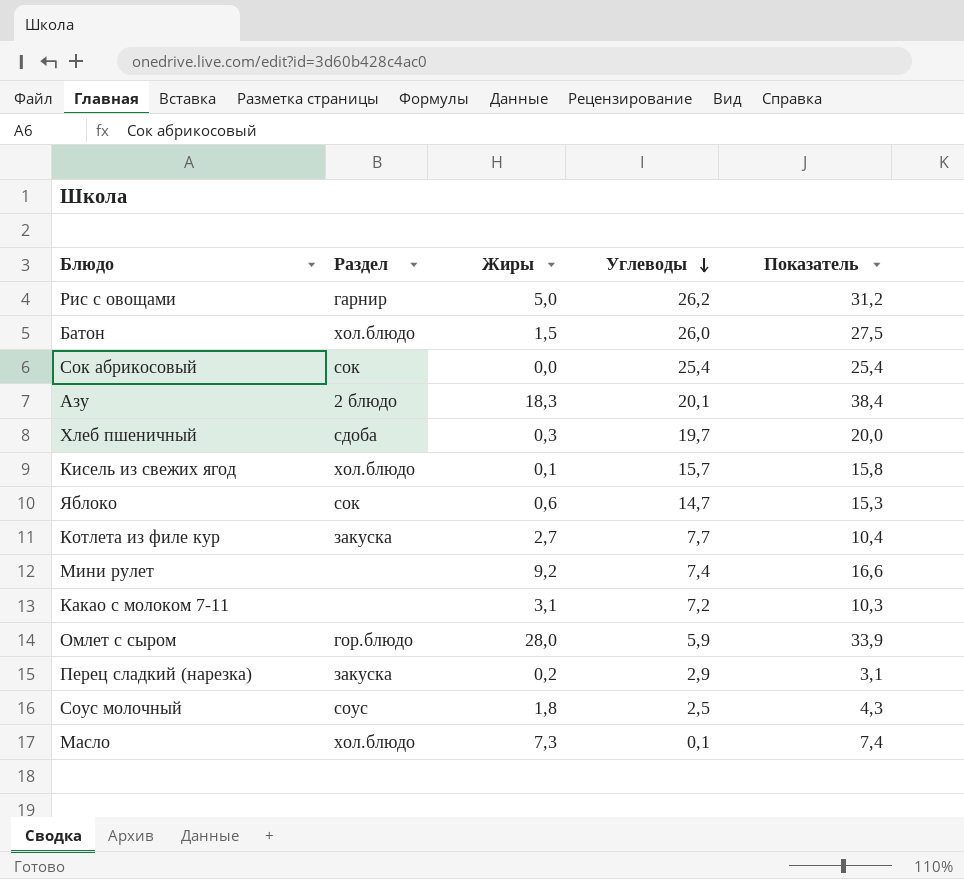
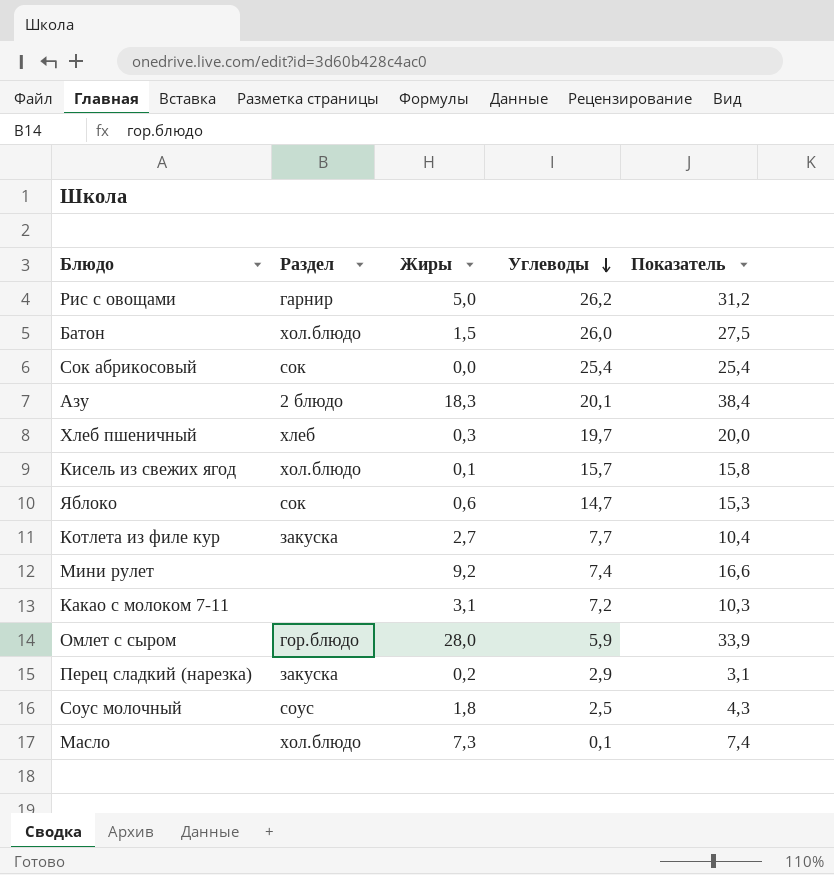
Хлеб пшеничный | Раздел: сдоба -> хлеб

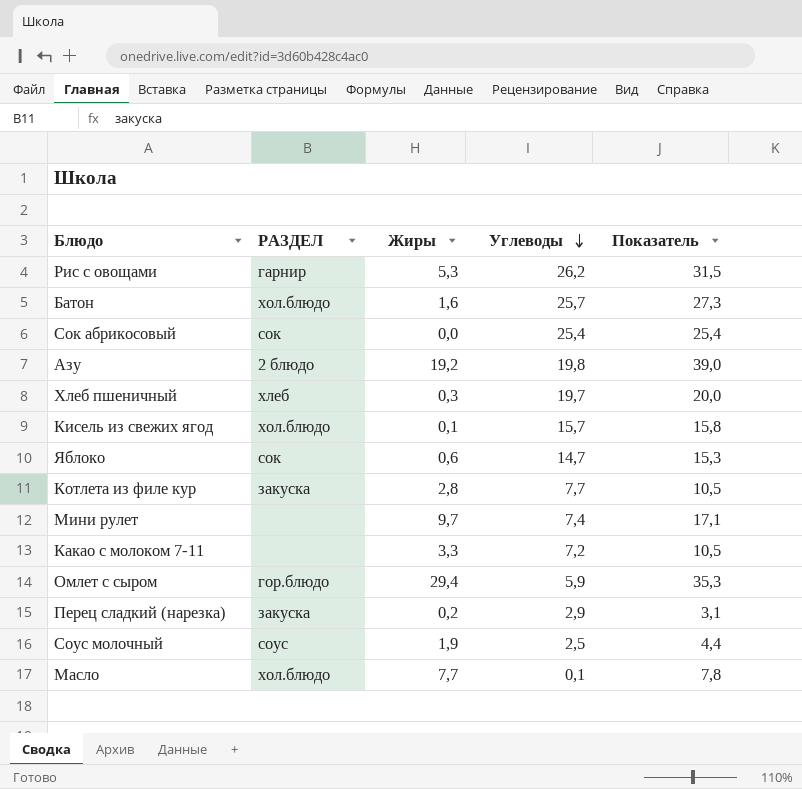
column name: Раздел -> РАЗДЕЛ
Рис с овощами | Жиры: 5,0 -> 5,3
Рис с овощами | Показатель: 31,2 -> 31,5
Батон | Жиры: 1,5 -> 1,6
Батон | Углеводы: 26,0 -> 25,7
Батон | Показатель: 27,5 -> 27,3
Азу | Жиры: 18,3 -> 19,2
Азу | Углеводы: 20,1 -> 19,8
Азу | Показатель: 38,4 -> 39,0
Котлета из филе кур | Жиры: 2,7 -> 2,8
Котлета из филе кур | Показатель: 10,4 -> 10,5
Мини рулет | Жиры: 9,2 -> 9,7
Мини рулет | Показатель: 16,6 -> 17,1
Какао с молоком 7-11 | Жиры: 3,1 -> 3,3
Какао с молоком 7-11 | Показатель: 10,3 -> 10,5
Омлет с сыром | Жиры: 28,0 -> 29,4
Омлет с сыром | Показатель: 33,9 -> 35,3
Соус молочный | Жиры: 1,8 -> 1,9
Соус молочный | Показатель: 4,3 -> 4,4
Масло | Жиры: 7,3 -> 7,7
Масло | Показатель: 7,4 -> 7,8

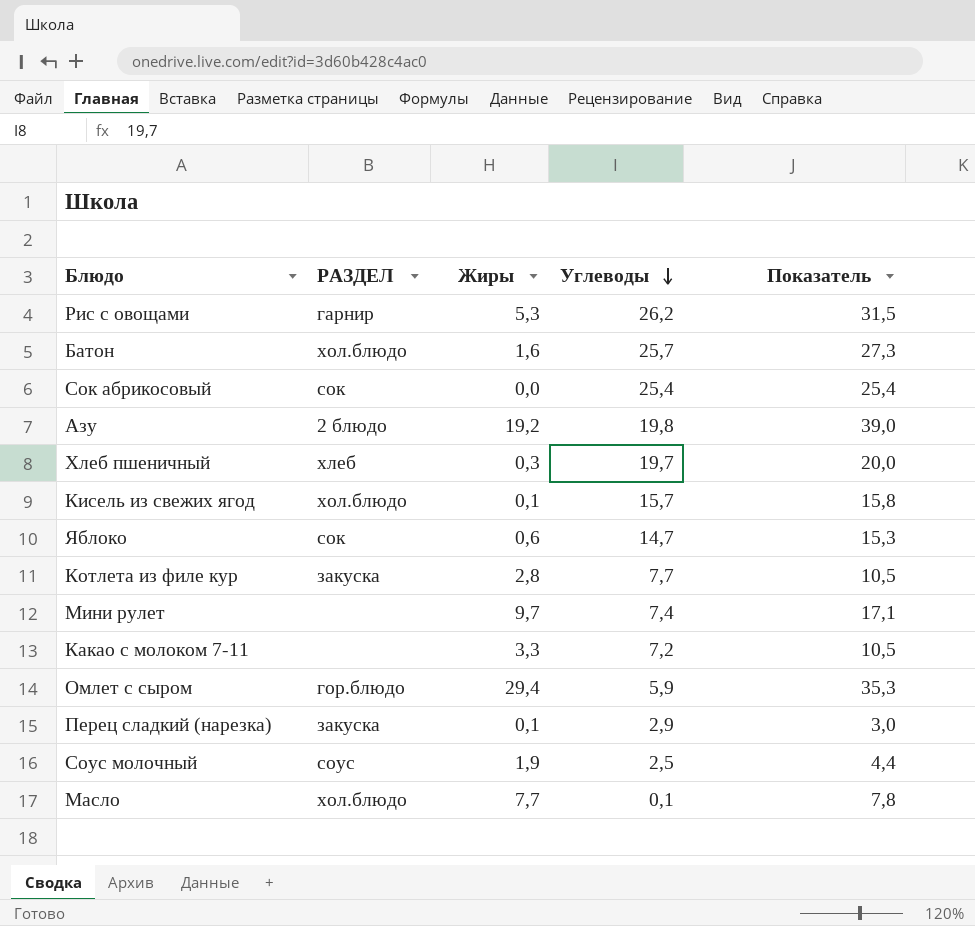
Перец сладкий (нарезка) | Жиры: 0,2 -> 0,1
Перец сладкий (нарезка) | Показатель: 3,1 -> 3,0

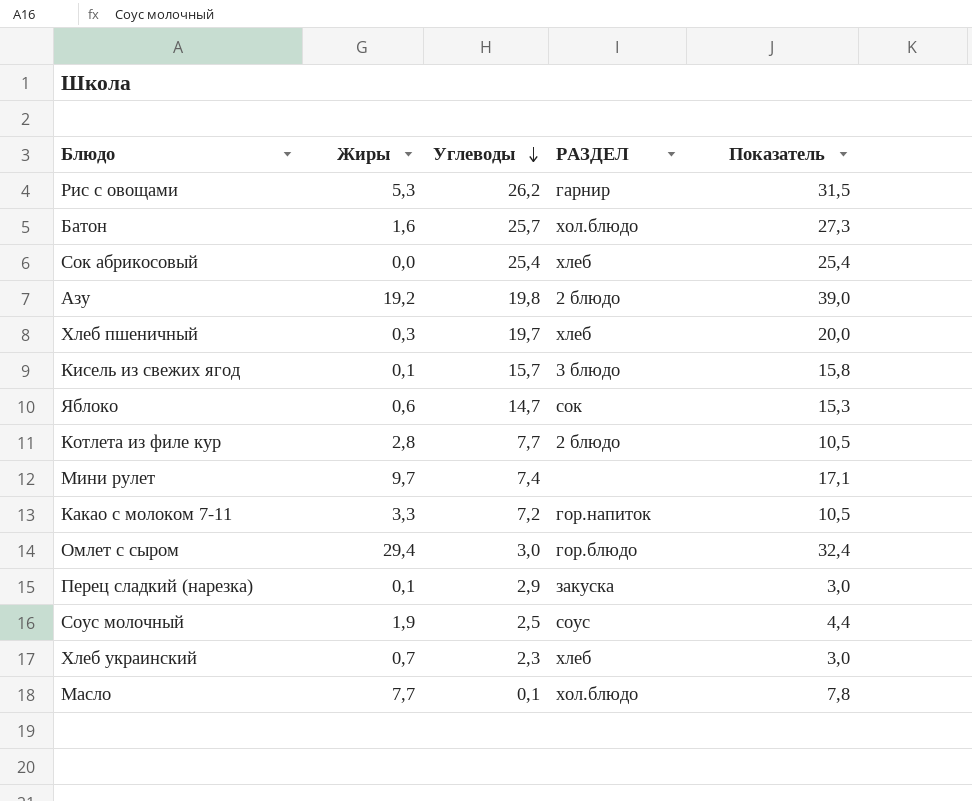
column РАЗДЕЛ | position: 2 -> 4
Сок абрикосовый | РАЗДЕЛ: сок -> хлеб
Кисель из свежих ягод | РАЗДЕЛ: хол.блюдо -> 3 блюдо
Котлета из филе кур | РАЗДЕЛ: закуска -> 2 блюдо
Какао с молоком 7-11 | РАЗДЕЛ: none -> гор.напиток
Омлет с сыром | Углеводы: 5,9 -> 3,0
Омлет с сыром | Показатель: 35,3 -> 32,4
row Хлеб украинский: none -> 0,7 | 2,3 | хлеб | 3,0

